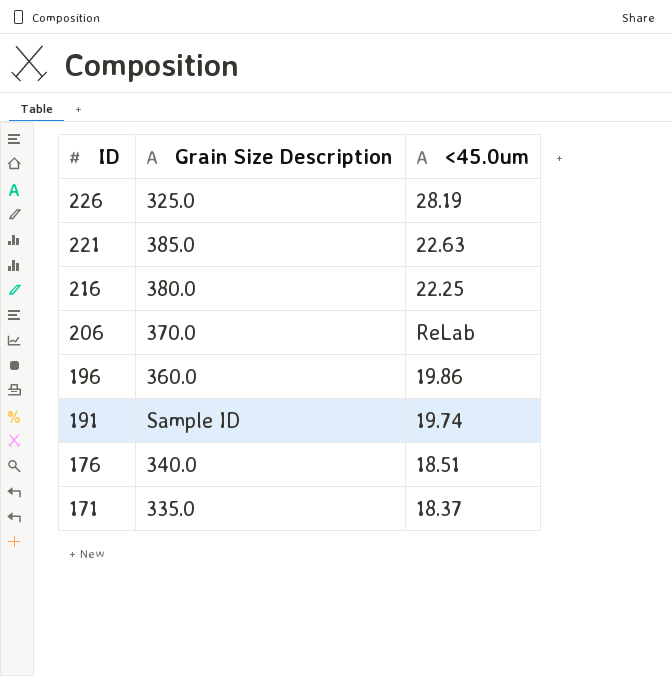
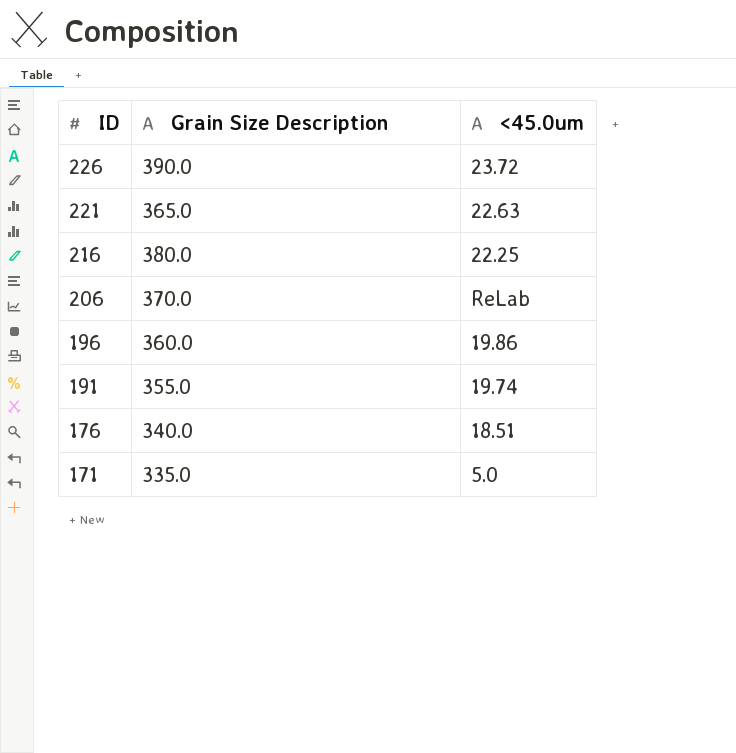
226 | Grain Size Description: 325.0 -> 390.0
226 | <45.0um: 28.19 -> 23.72
221 | Grain Size Description: 385.0 -> 365.0
191 | Grain Size Description: Sample ID -> 355.0
171 | <45.0um: 18.37 -> 5.0

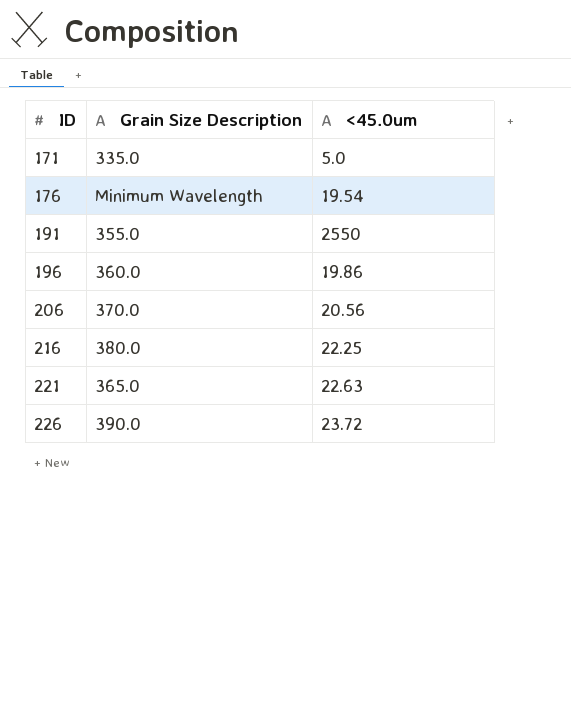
row order: ID descending -> ID ascending
176 | Grain Size Description: 340.0 -> Minimum Wavelength
176 | <45.0um: 18.51 -> 19.54
191 | <45.0um: 19.74 -> 2550
206 | <45.0um: ReLab -> 20.56

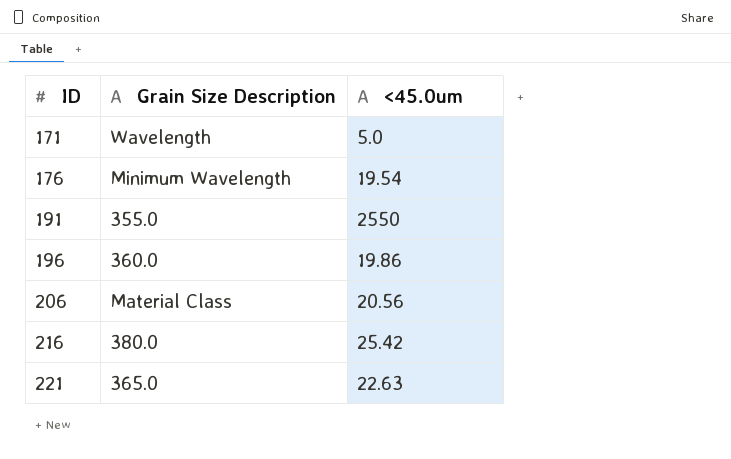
row 226: 390.0 | 23.72 -> none
171 | Grain Size Description: 335.0 -> Wavelength
206 | Grain Size Description: 370.0 -> Material Class
216 | <45.0um: 22.25 -> 25.42

